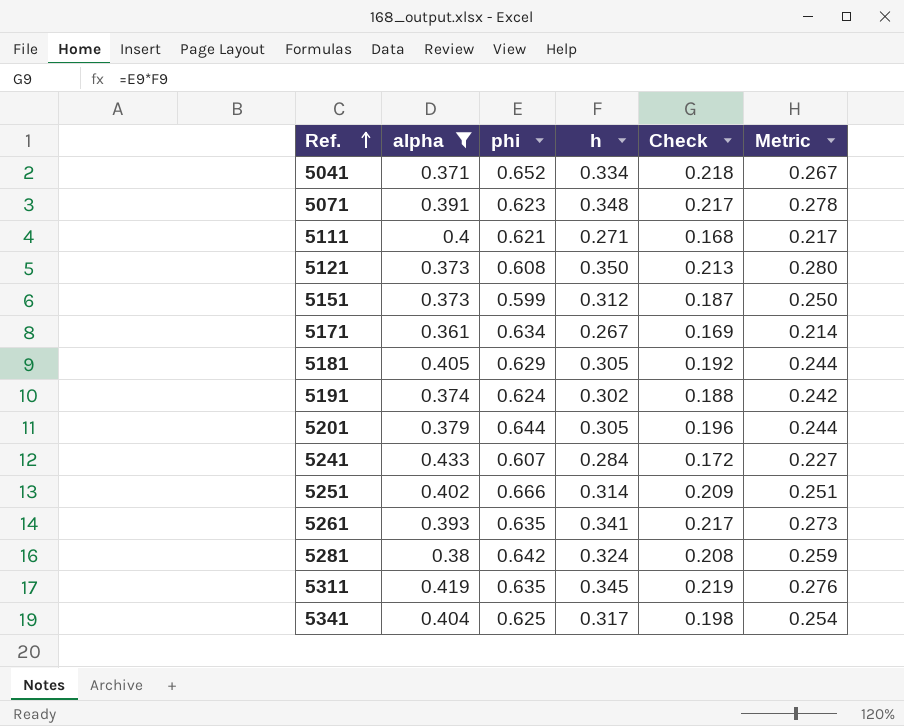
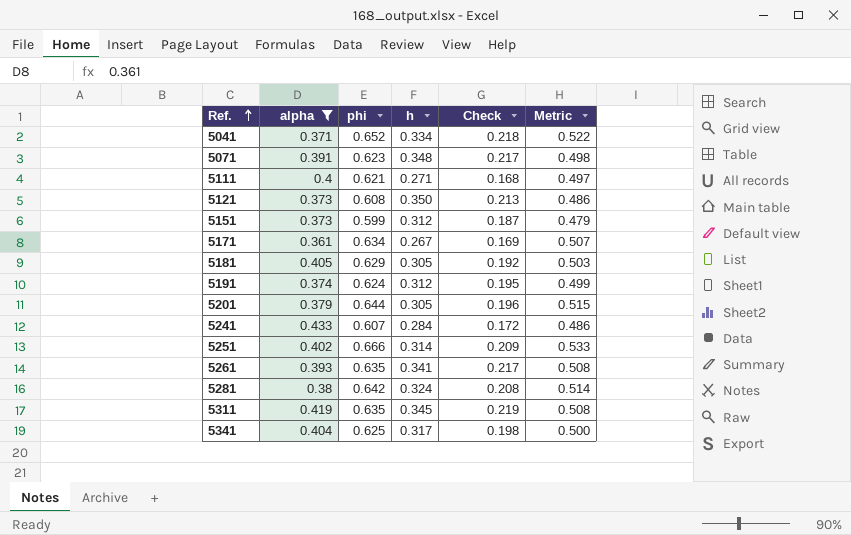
column Metric | formula: [h] * 0.8 -> [phi] * 0.8
5191 | h: 0.302 -> 0.312
5191 | Check: 0.188 -> 0.195

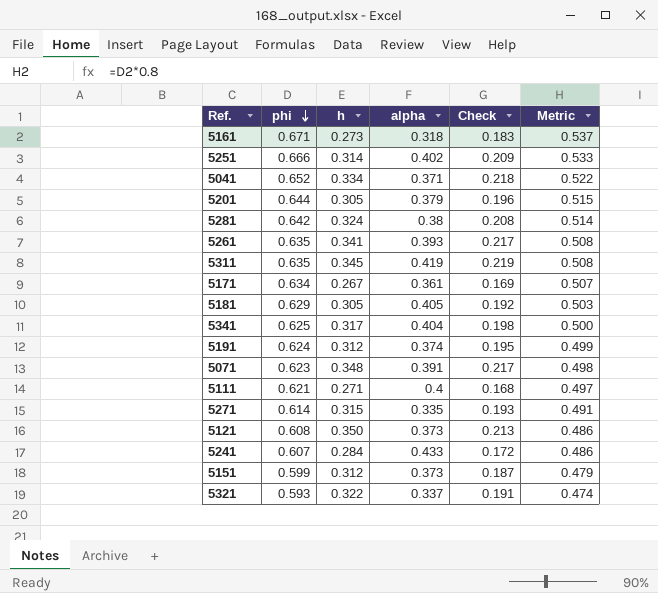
filter: alpha >= 0.361 -> none
row order: Ref. ascending -> phi descending
column alpha | position: 2 -> 4

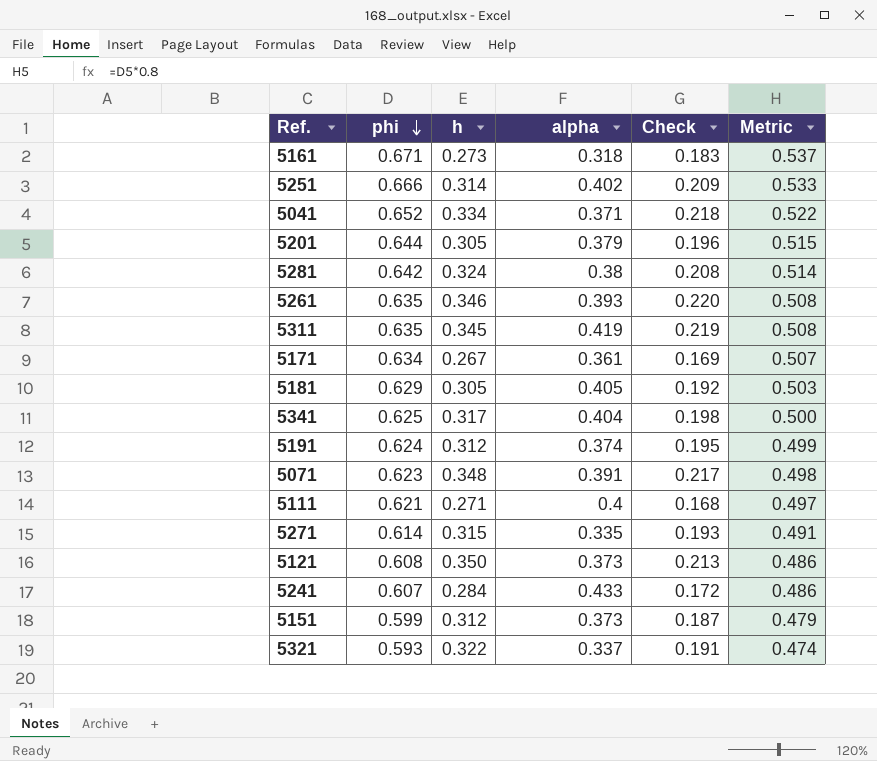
5261 | h: 0.341 -> 0.346
5261 | Check: 0.217 -> 0.220

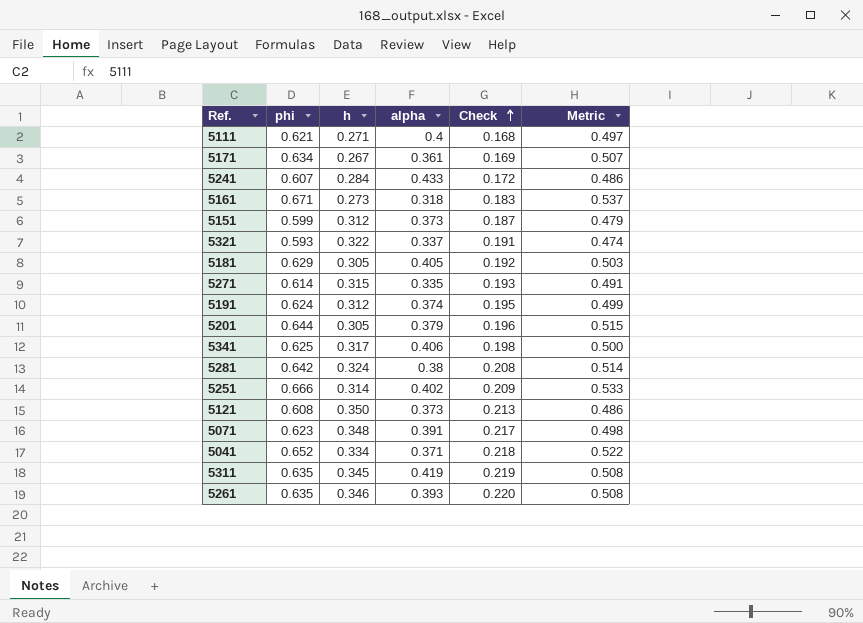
row order: phi descending -> Check ascending
5341 | alpha: 0.404 -> 0.406

